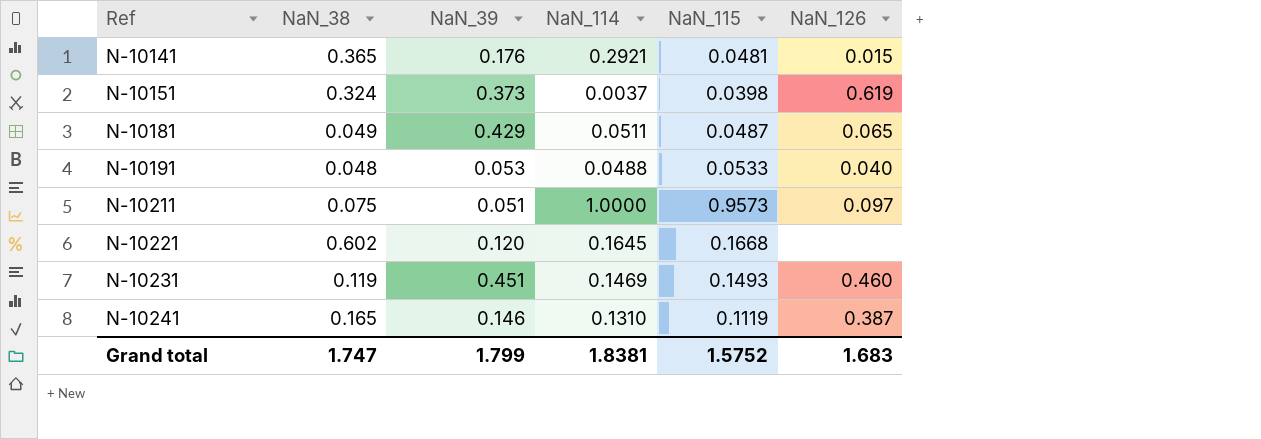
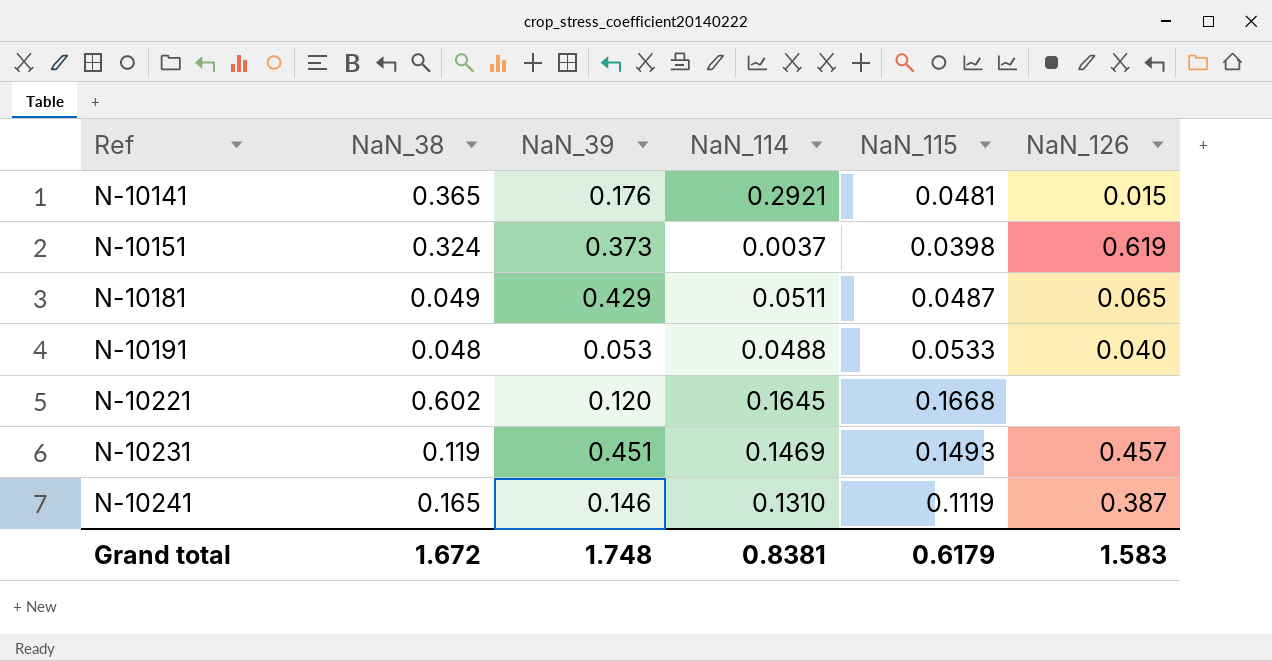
row N-10211: 0.075 | 0.051 | 1.0000 | 0.9573 | 0.097 -> none
N-10231 | NaN_126: 0.460 -> 0.457
Grand total | NaN_38: 1.747 -> 1.672
Grand total | NaN_39: 1.799 -> 1.748
Grand total | NaN_114: 1.8381 -> 0.8381
Grand total | NaN_115: 1.5752 -> 0.6179
Grand total | NaN_126: 1.683 -> 1.583

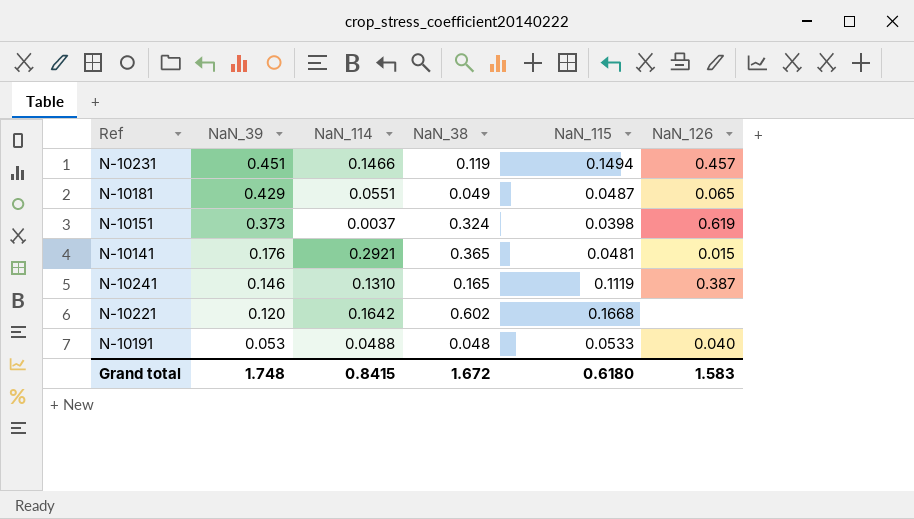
row order: Ref ascending -> NaN_39 descending
column NaN_38 | position: 2 -> 4
N-10231 | NaN_114: 0.1469 -> 0.1466
N-10231 | NaN_115: 0.1493 -> 0.1494
N-10181 | NaN_114: 0.0511 -> 0.0551
N-10221 | NaN_114: 0.1645 -> 0.1642
Grand total | NaN_114: 0.8381 -> 0.8415
Grand total | NaN_115: 0.6179 -> 0.6180

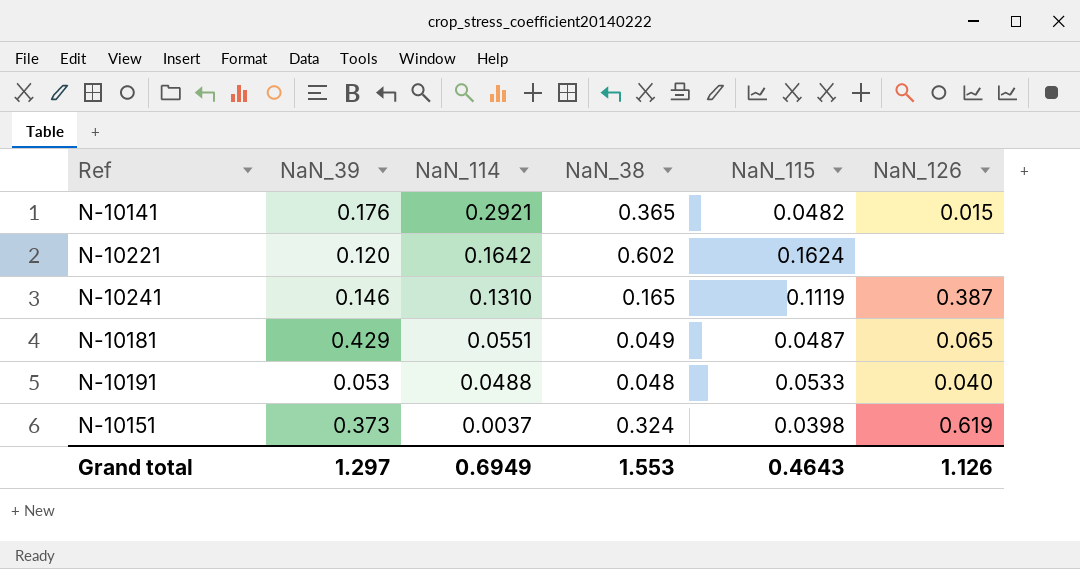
row order: NaN_39 descending -> NaN_114 descending
row N-10231: 0.451 | 0.1466 | 0.119 | 0.1494 | 0.457 -> none
N-10141 | NaN_115: 0.0481 -> 0.0482
N-10221 | NaN_115: 0.1668 -> 0.1624
Grand total | NaN_39: 1.748 -> 1.297
Grand total | NaN_114: 0.8415 -> 0.6949
Grand total | NaN_38: 1.672 -> 1.553
Grand total | NaN_115: 0.6180 -> 0.4643
Grand total | NaN_126: 1.583 -> 1.126

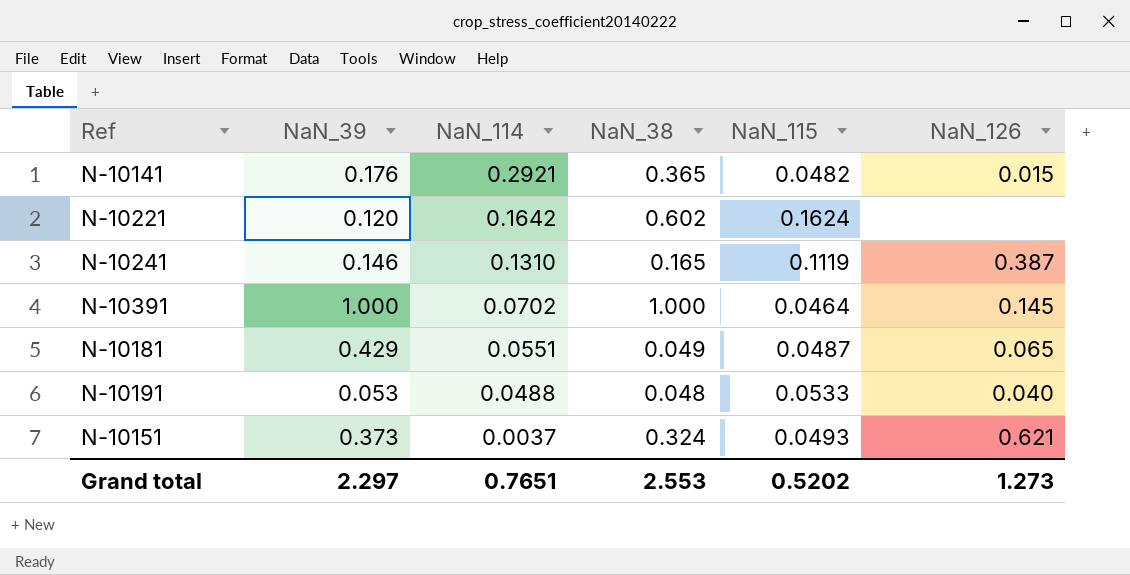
row N-10391: none -> 1.000 | 0.0702 | 1.000 | 0.0464 | 0.145
N-10151 | NaN_115: 0.0398 -> 0.0493
N-10151 | NaN_126: 0.619 -> 0.621
Grand total | NaN_39: 1.297 -> 2.297
Grand total | NaN_114: 0.6949 -> 0.7651
Grand total | NaN_38: 1.553 -> 2.553
Grand total | NaN_115: 0.4643 -> 0.5202
Grand total | NaN_126: 1.126 -> 1.273

